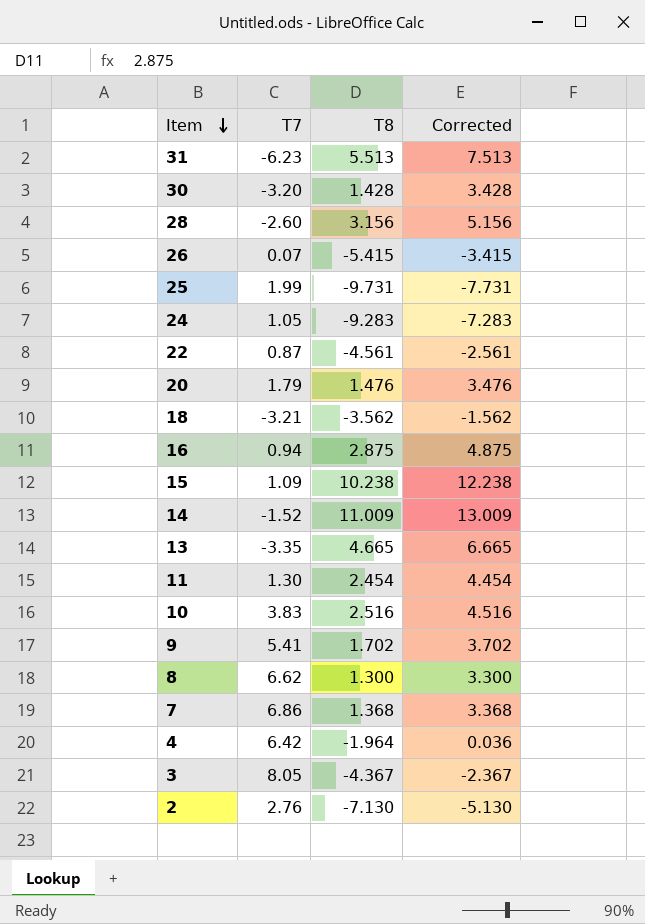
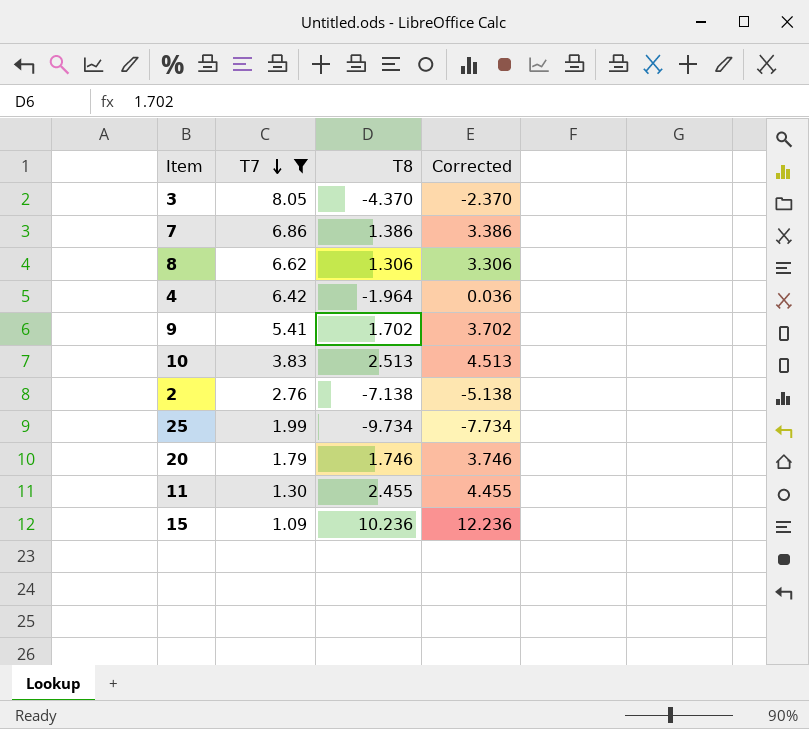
filter: none -> T7 >= 1.09
row order: Item descending -> T7 descending
3 | T8: -4.367 -> -4.370
3 | Corrected: -2.367 -> -2.370
7 | T8: 1.368 -> 1.386
7 | Corrected: 3.368 -> 3.386
8 | T8: 1.300 -> 1.306
8 | Corrected: 3.300 -> 3.306
10 | T8: 2.516 -> 2.513
10 | Corrected: 4.516 -> 4.513
2 | T8: -7.130 -> -7.138
2 | Corrected: -5.130 -> -5.138
25 | T8: -9.731 -> -9.734
25 | Corrected: -7.731 -> -7.734
20 | T8: 1.476 -> 1.746
20 | Corrected: 3.476 -> 3.746
11 | T8: 2.454 -> 2.455
11 | Corrected: 4.454 -> 4.455
15 | T8: 10.238 -> 10.236
15 | Corrected: 12.238 -> 12.236

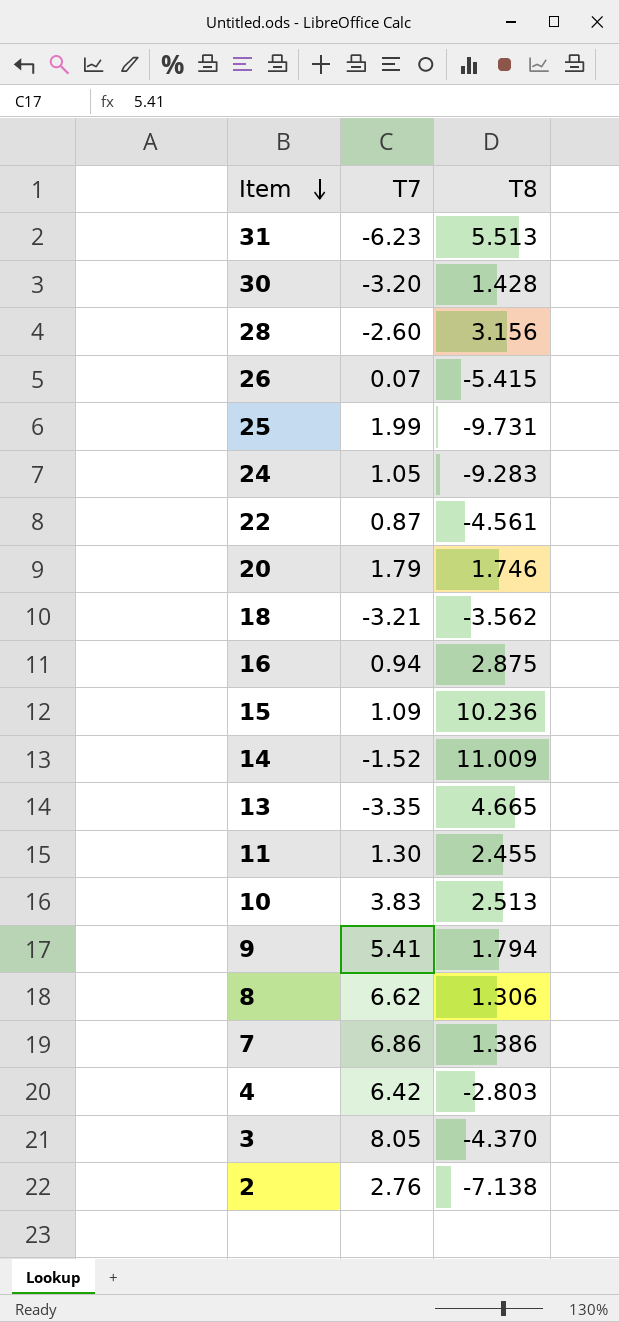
filter: T7 >= 1.09 -> none
row order: T7 descending -> Item descending
column Corrected | formula: [T8] + 2 -> none
25 | T8: -9.734 -> -9.731
9 | T8: 1.702 -> 1.794
4 | T8: -1.964 -> -2.803

